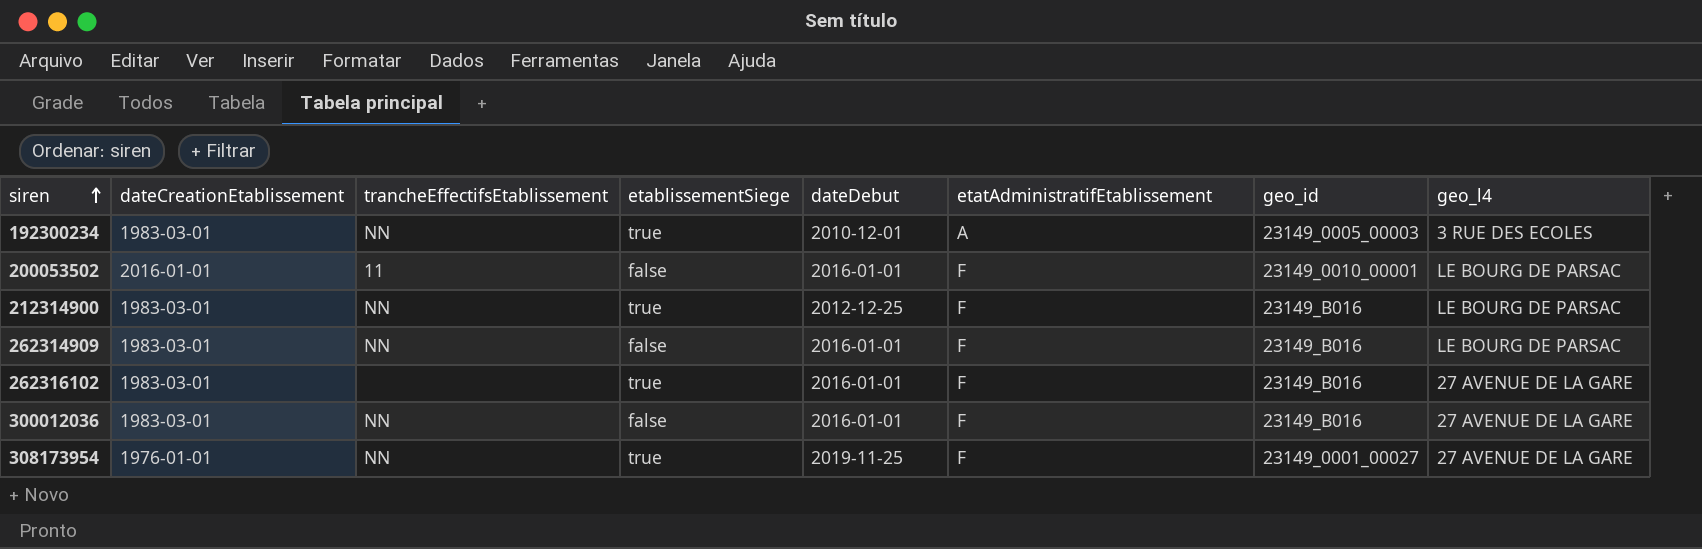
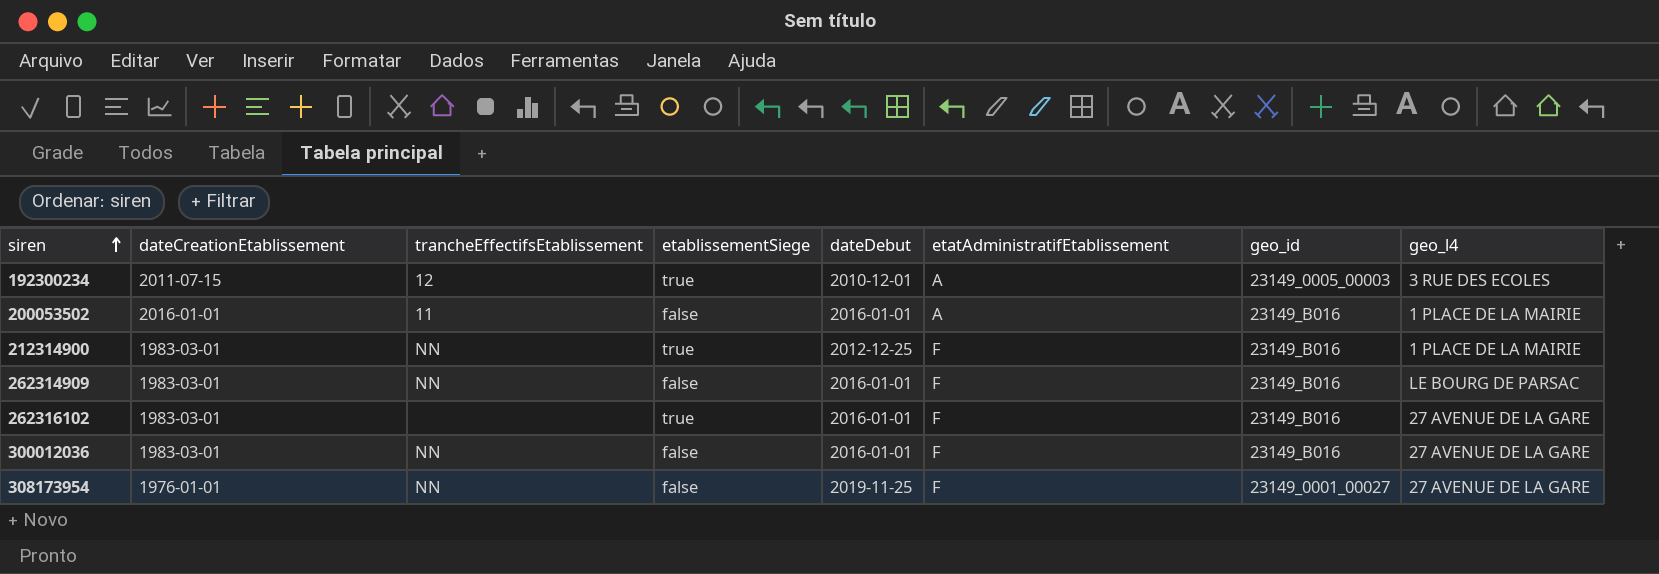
192300234 | dateCreationEtablissement: 1983-03-01 -> 2011-07-15
192300234 | trancheEffectifsEtablissement: NN -> 12
200053502 | etatAdministratifEtablissement: F -> A
200053502 | geo_id: 23149_0010_00001 -> 23149_B016
200053502 | geo_l4: LE BOURG DE PARSAC -> 1 PLACE DE LA MAIRIE
212314900 | geo_l4: LE BOURG DE PARSAC -> 1 PLACE DE LA MAIRIE
308173954 | etablissementSiege: true -> false

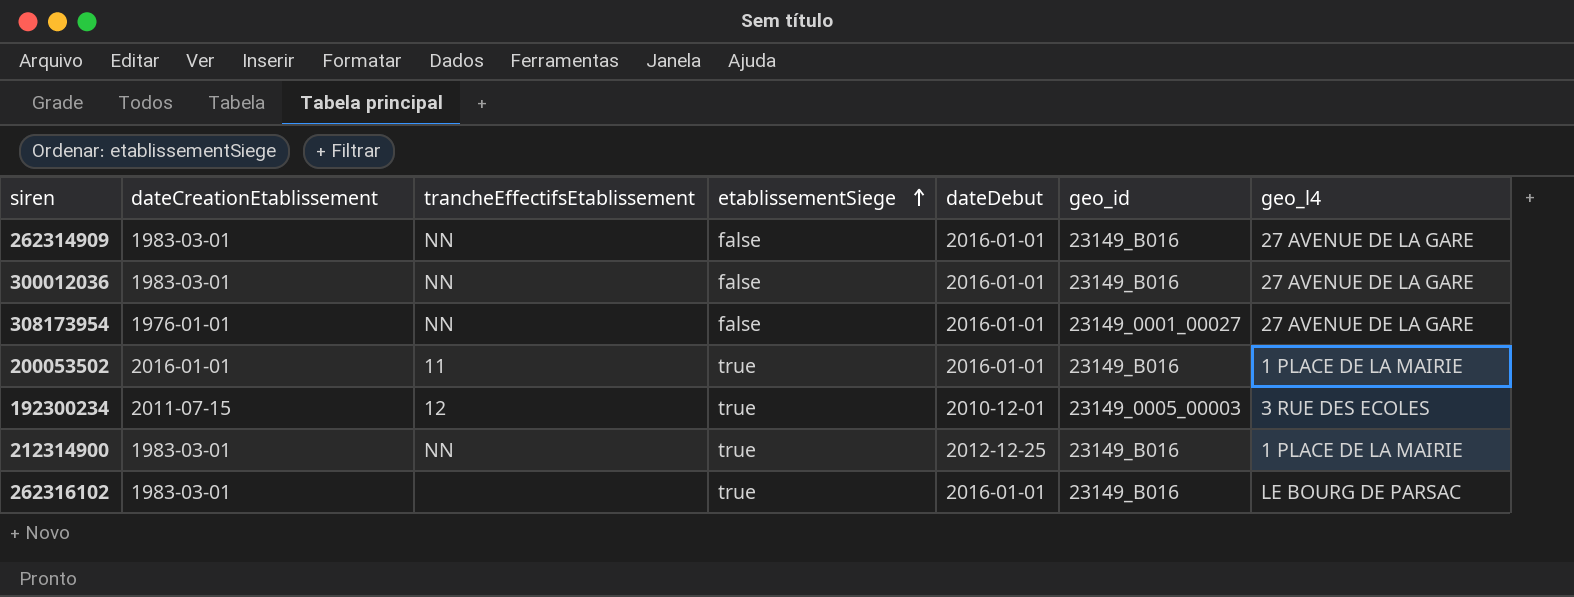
row order: siren ascending -> etablissementSiege ascending
column etatAdministratifEtablissement | position: 6 -> none
262314909 | geo_l4: LE BOURG DE PARSAC -> 27 AVENUE DE LA GARE
308173954 | dateDebut: 2019-11-25 -> 2016-01-01
200053502 | etablissementSiege: false -> true
262316102 | geo_l4: 27 AVENUE DE LA GARE -> LE BOURG DE PARSAC

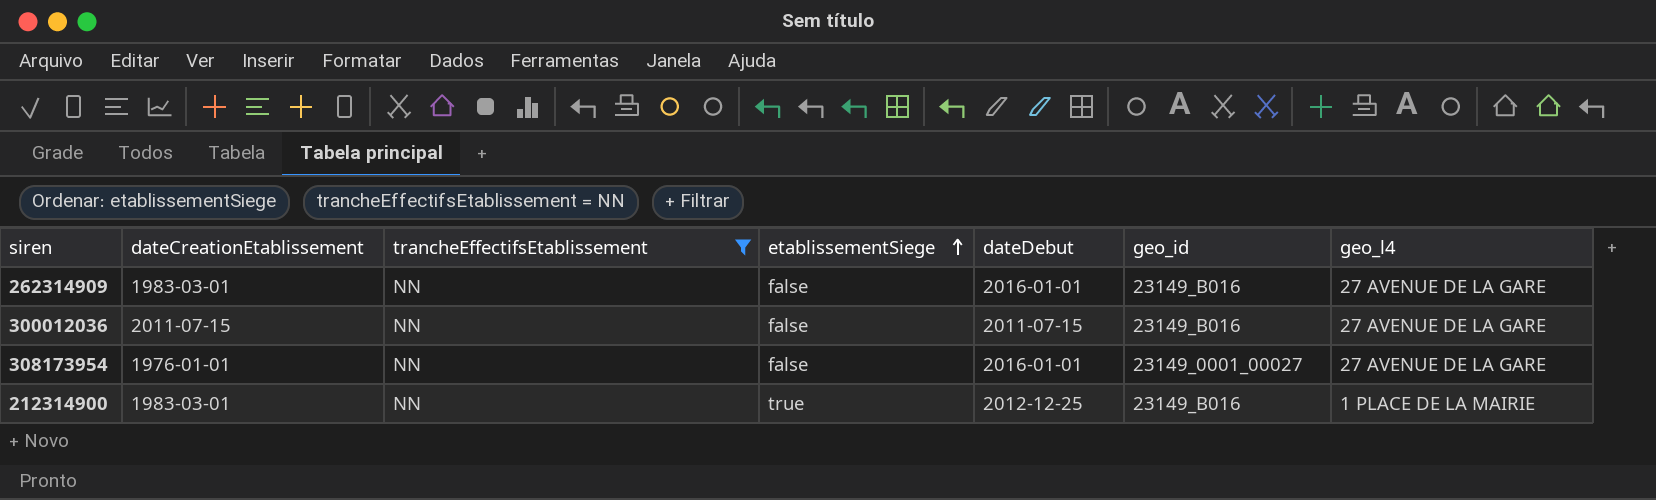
filter: none -> trancheEffectifsEtablissement = NN
300012036 | dateCreationEtablissement: 1983-03-01 -> 2011-07-15
300012036 | dateDebut: 2016-01-01 -> 2011-07-15

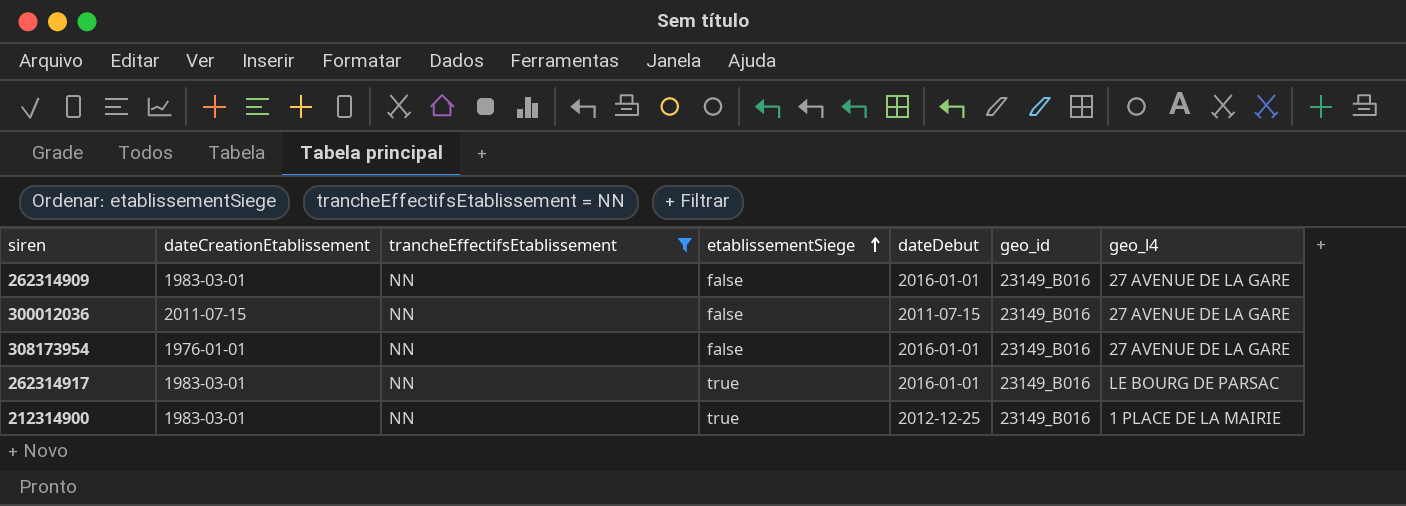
308173954 | geo_id: 23149_0001_00027 -> 23149_B016
row 262314917: none -> 1983-03-01 | NN | true | 2016-01-01 | 23149_B016 | LE BOURG DE PARSAC

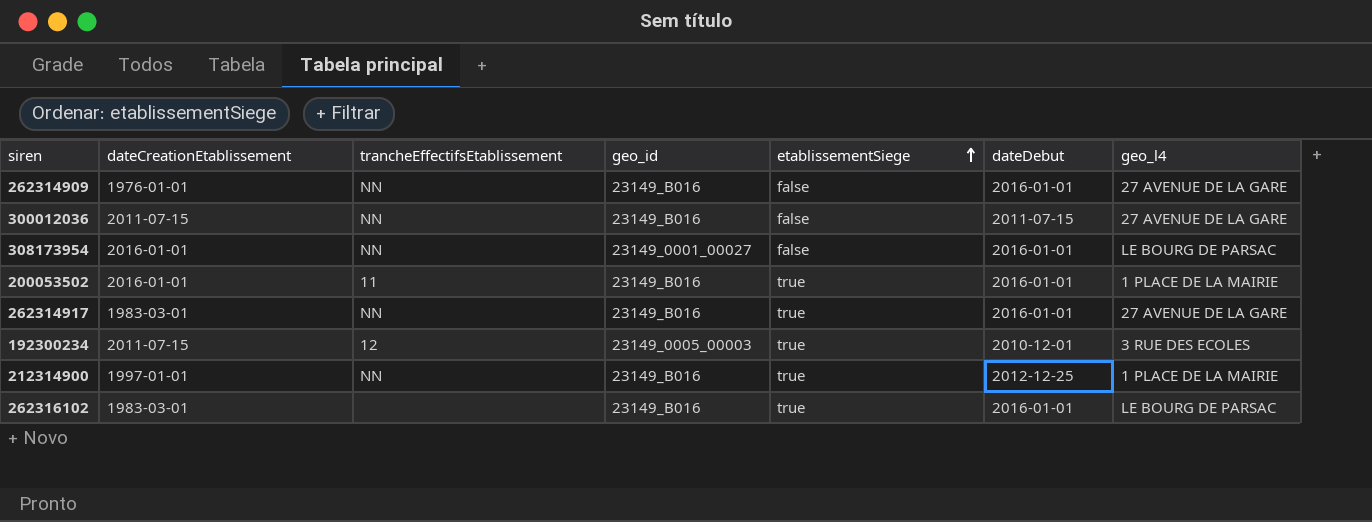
filter: trancheEffectifsEtablissement = NN -> none
column geo_id | position: 6 -> 4
262314909 | dateCreationEtablissement: 1983-03-01 -> 1976-01-01
308173954 | dateCreationEtablissement: 1976-01-01 -> 2016-01-01
308173954 | geo_id: 23149_B016 -> 23149_0001_00027
308173954 | geo_l4: 27 AVENUE DE LA GARE -> LE BOURG DE PARSAC
262314917 | geo_l4: LE BOURG DE PARSAC -> 27 AVENUE DE LA GARE
212314900 | dateCreationEtablissement: 1983-03-01 -> 1997-01-01

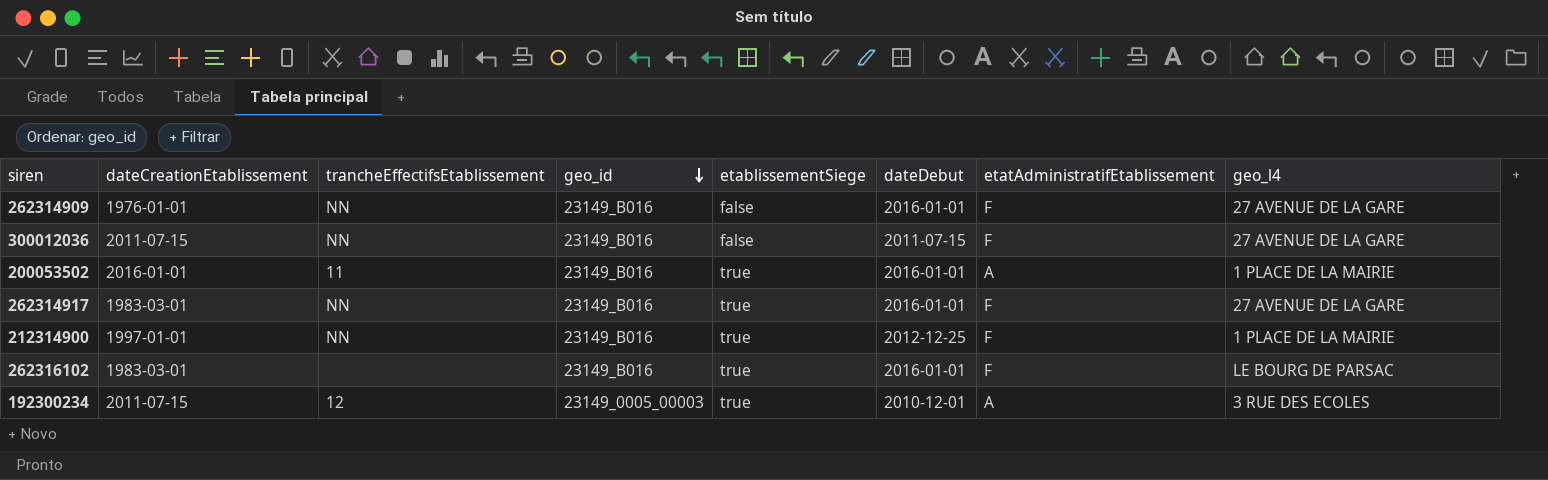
row order: etablissementSiege ascending -> geo_id descending
column etatAdministratifEtablissement | position: none -> 7
row 308173954: 2016-01-01 | NN | 23149_0001_00027 | false | 2016-01-01 | LE BOURG DE PARSAC -> none

